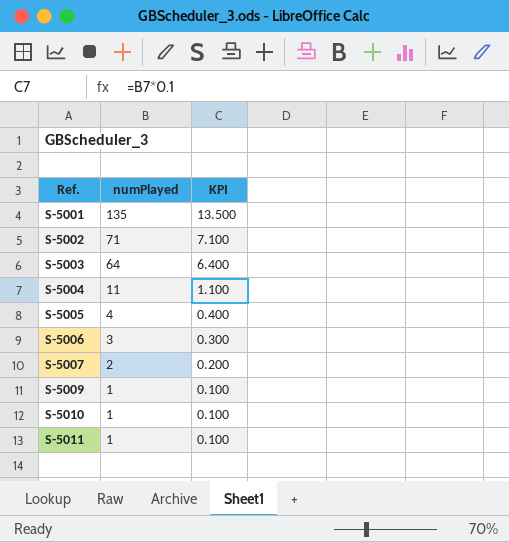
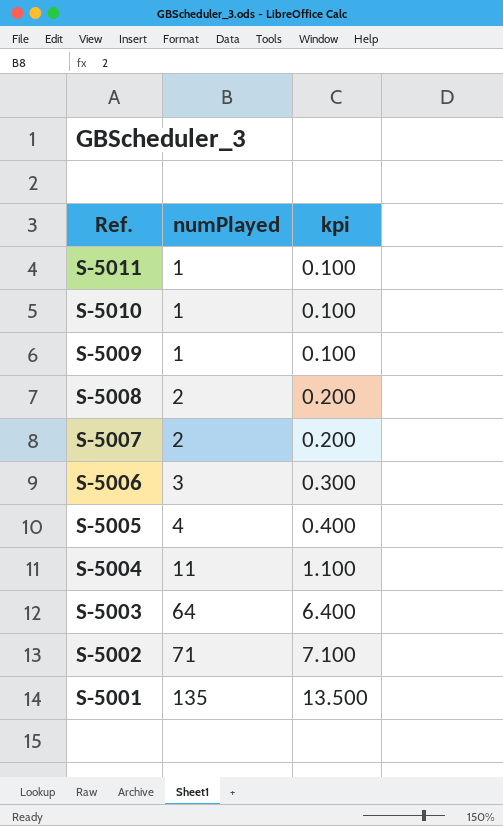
row order: Ref. ascending -> Ref. descending
column name: KPI -> kpi
row S-5008: none -> 2 | 0.200

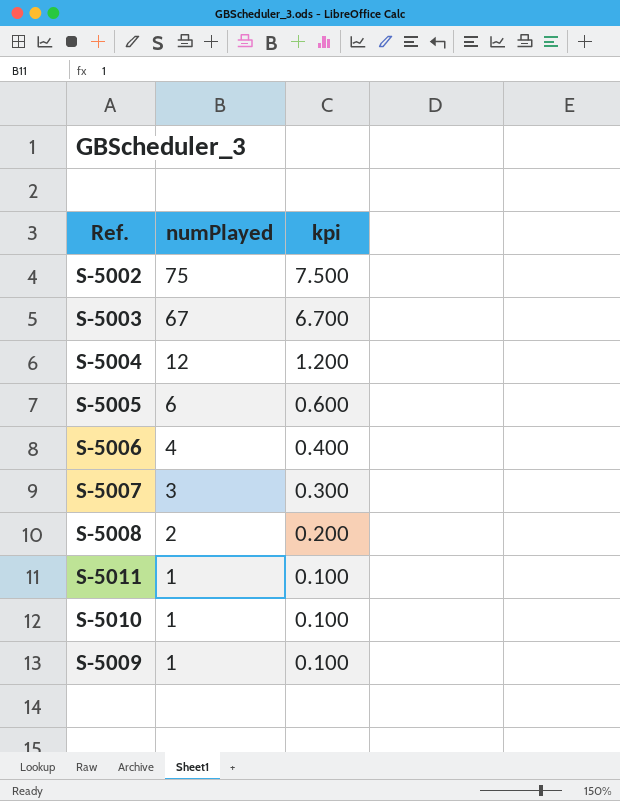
row order: Ref. descending -> numPlayed descending
row S-5001: 135 | 13.500 -> none
S-5002 | numPlayed: 71 -> 75
S-5002 | kpi: 7.100 -> 7.500
S-5003 | numPlayed: 64 -> 67
S-5003 | kpi: 6.400 -> 6.700
S-5004 | numPlayed: 11 -> 12
S-5004 | kpi: 1.100 -> 1.200
S-5005 | numPlayed: 4 -> 6
S-5005 | kpi: 0.400 -> 0.600
S-5006 | numPlayed: 3 -> 4
S-5006 | kpi: 0.300 -> 0.400
S-5007 | numPlayed: 2 -> 3
S-5007 | kpi: 0.200 -> 0.300

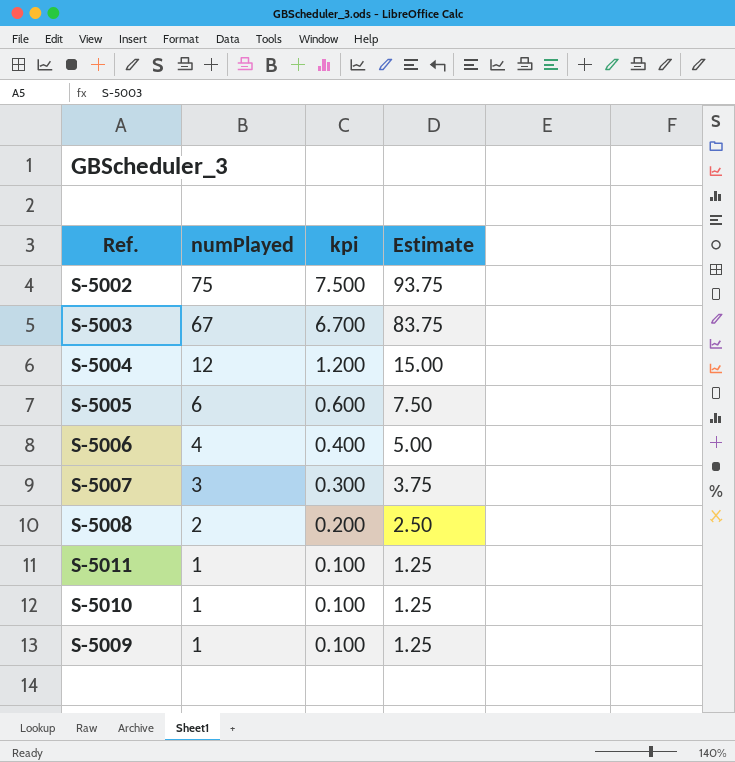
column Estimate | formula: none -> [numPlayed] * 1.25

